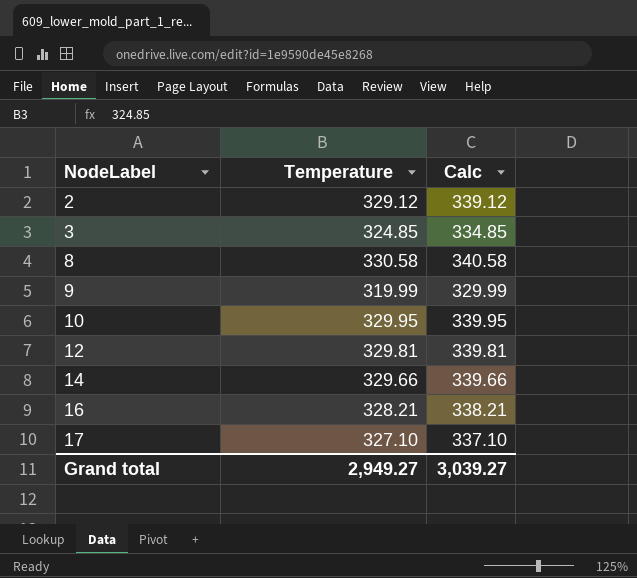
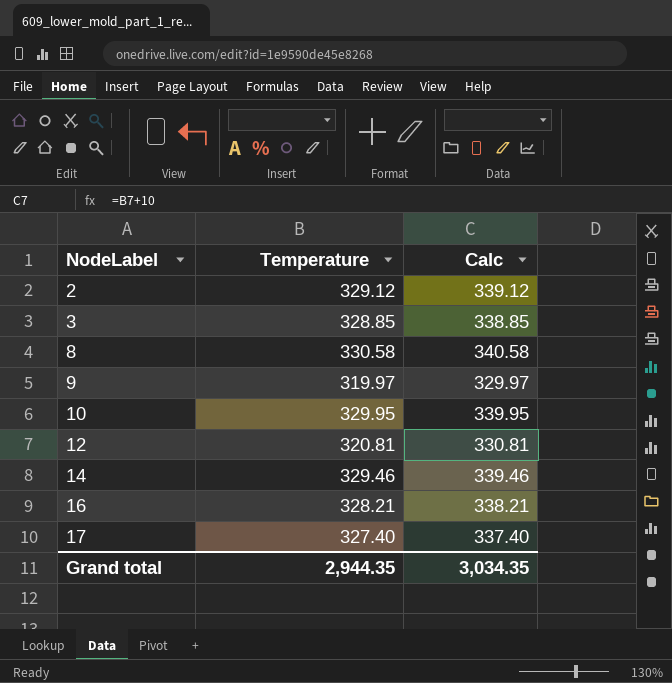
3 | Temperature: 324.85 -> 328.85
3 | Calc: 334.85 -> 338.85
9 | Temperature: 319.99 -> 319.97
9 | Calc: 329.99 -> 329.97
12 | Temperature: 329.81 -> 320.81
12 | Calc: 339.81 -> 330.81
14 | Temperature: 329.66 -> 329.46
14 | Calc: 339.66 -> 339.46
17 | Temperature: 327.10 -> 327.40
17 | Calc: 337.10 -> 337.40
Grand total | Temperature: 2,949.27 -> 2,944.35
Grand total | Calc: 3,039.27 -> 3,034.35

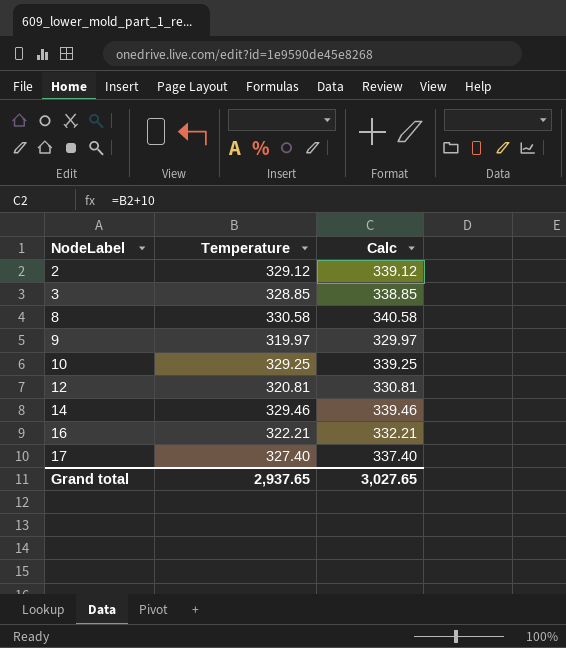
10 | Temperature: 329.95 -> 329.25
10 | Calc: 339.95 -> 339.25
16 | Temperature: 328.21 -> 322.21
16 | Calc: 338.21 -> 332.21
Grand total | Temperature: 2,944.35 -> 2,937.65
Grand total | Calc: 3,034.35 -> 3,027.65

